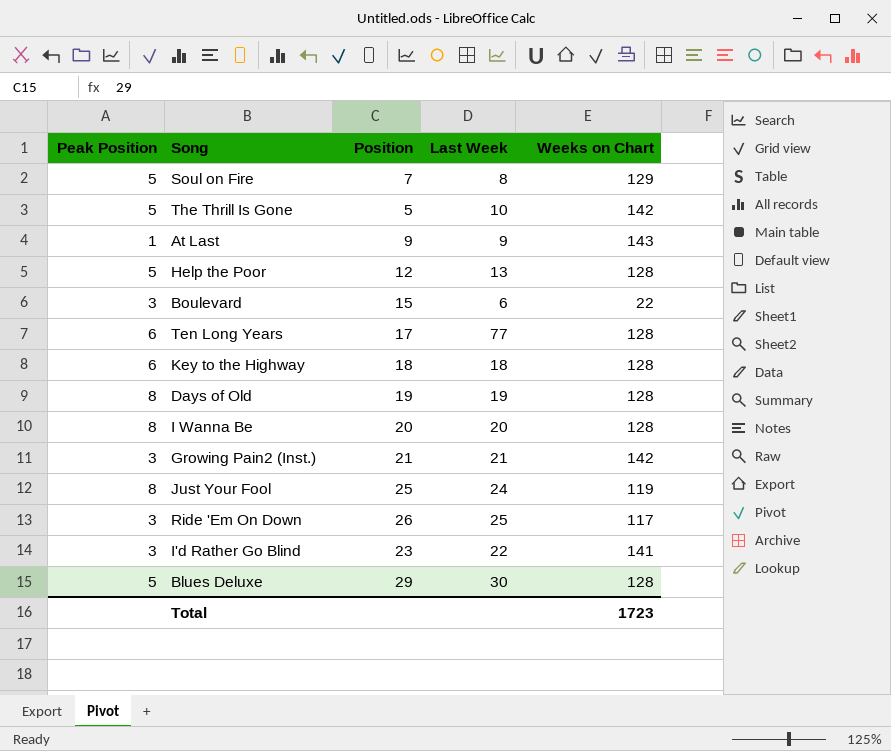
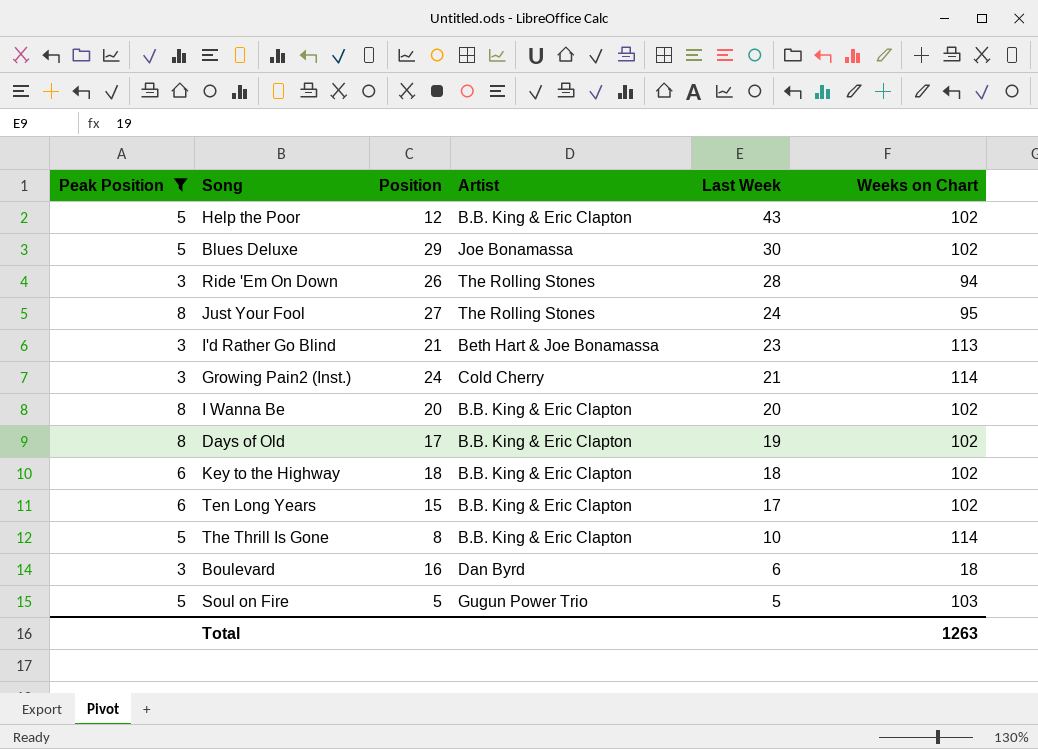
filter: none -> Peak Position != 1
row order: none -> Last Week descending
column Artist | position: none -> 4
Help the Poor | Last Week: 13 -> 43
Help the Poor | Weeks on Chart: 128 -> 102
Blues Deluxe | Weeks on Chart: 128 -> 102
Ride 'Em On Down | Last Week: 25 -> 28
Ride 'Em On Down | Weeks on Chart: 117 -> 94
Just Your Fool | Position: 25 -> 27
Just Your Fool | Weeks on Chart: 119 -> 95
I'd Rather Go Blind | Position: 23 -> 21
I'd Rather Go Blind | Last Week: 22 -> 23
I'd Rather Go Blind | Weeks on Chart: 141 -> 113
Growing Pain2 (Inst.) | Position: 21 -> 24
Growing Pain2 (Inst.) | Weeks on Chart: 142 -> 114
I Wanna Be | Weeks on Chart: 128 -> 102
Days of Old | Position: 19 -> 17
Days of Old | Weeks on Chart: 128 -> 102
Key to the Highway | Weeks on Chart: 128 -> 102
Ten Long Years | Position: 17 -> 15
Ten Long Years | Last Week: 77 -> 17
Ten Long Years | Weeks on Chart: 128 -> 102
The Thrill Is Gone | Position: 5 -> 8
The Thrill Is Gone | Weeks on Chart: 142 -> 114
Boulevard | Position: 15 -> 16
Boulevard | Weeks on Chart: 22 -> 18
Soul on Fire | Position: 7 -> 5
Soul on Fire | Last Week: 8 -> 5
Soul on Fire | Weeks on Chart: 129 -> 103
Total | Weeks on Chart: 1723 -> 1263

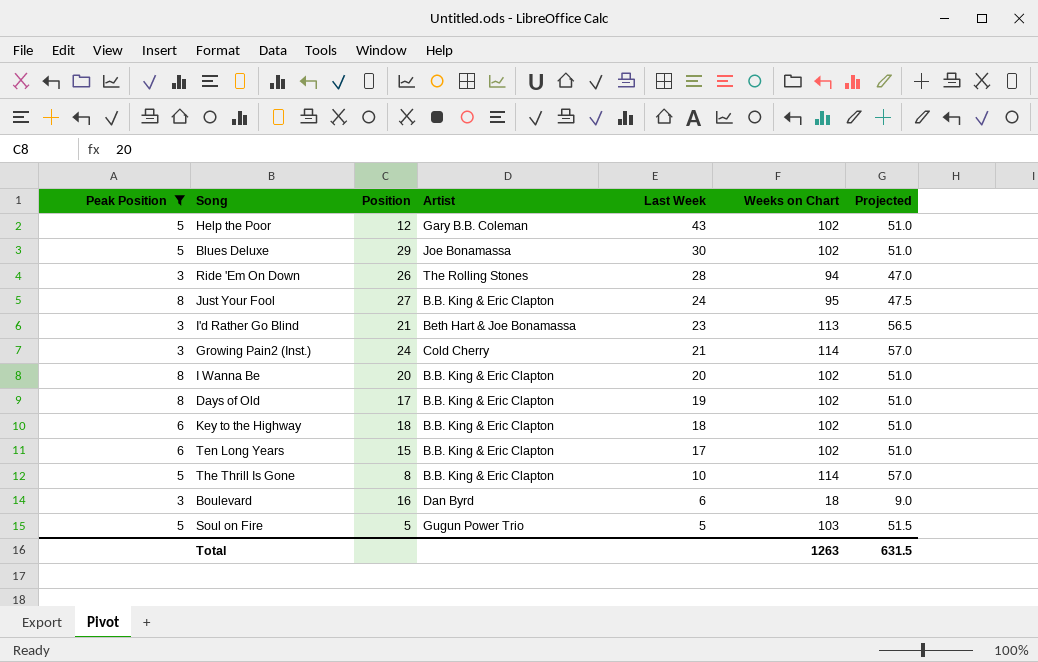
column Projected | formula: none -> [Weeks on Chart] * 0.5
Help the Poor | Artist: B.B. King & Eric Clapton -> Gary B.B. Coleman
Just Your Fool | Artist: The Rolling Stones -> B.B. King & Eric Clapton

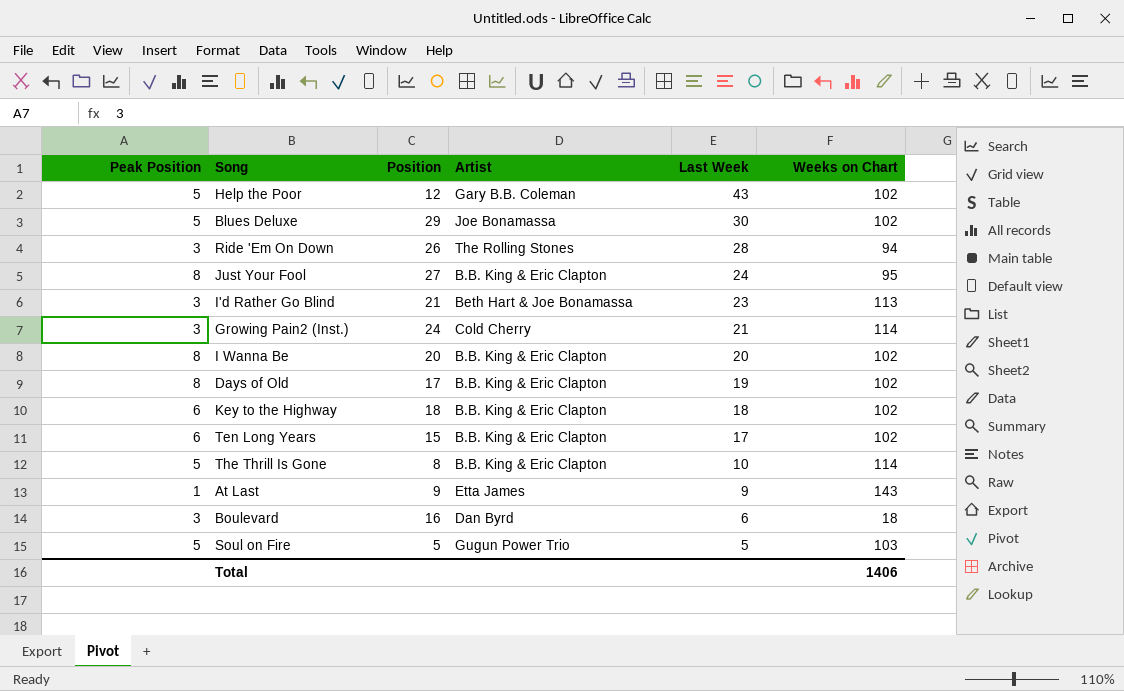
filter: Peak Position != 1 -> none
column Projected | formula: [Weeks on Chart] * 0.5 -> none
Total | Weeks on Chart: 1263 -> 1406

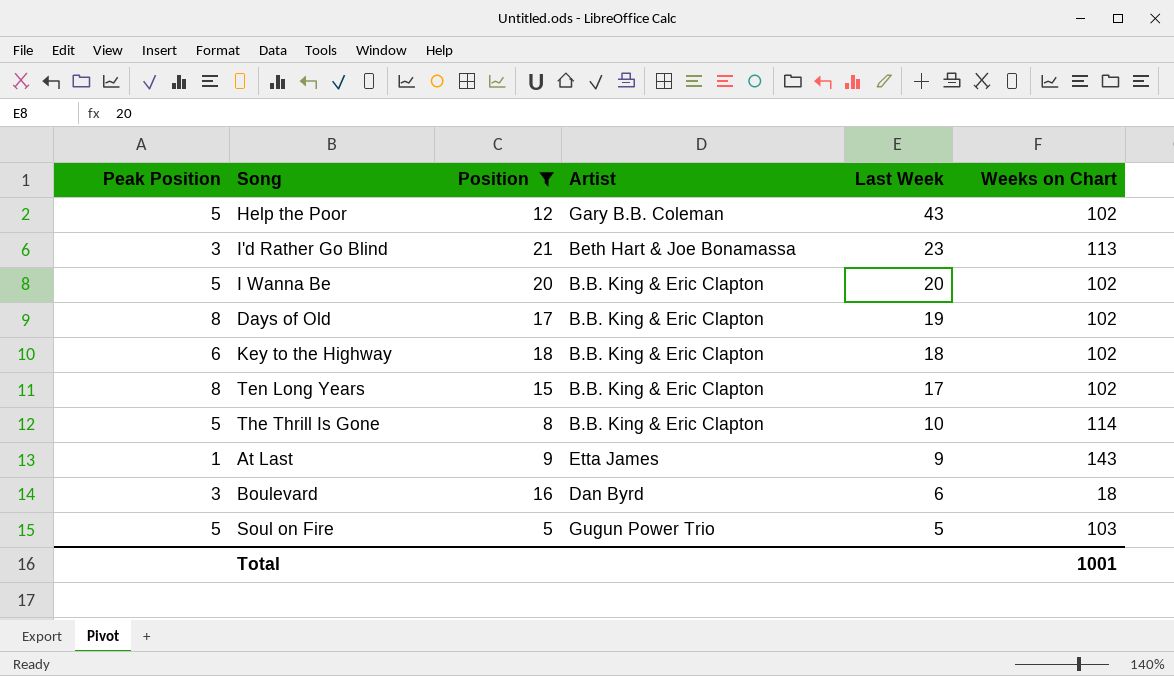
filter: none -> Position <= 21
I Wanna Be | Peak Position: 8 -> 5
Ten Long Years | Peak Position: 6 -> 8
Total | Weeks on Chart: 1406 -> 1001

